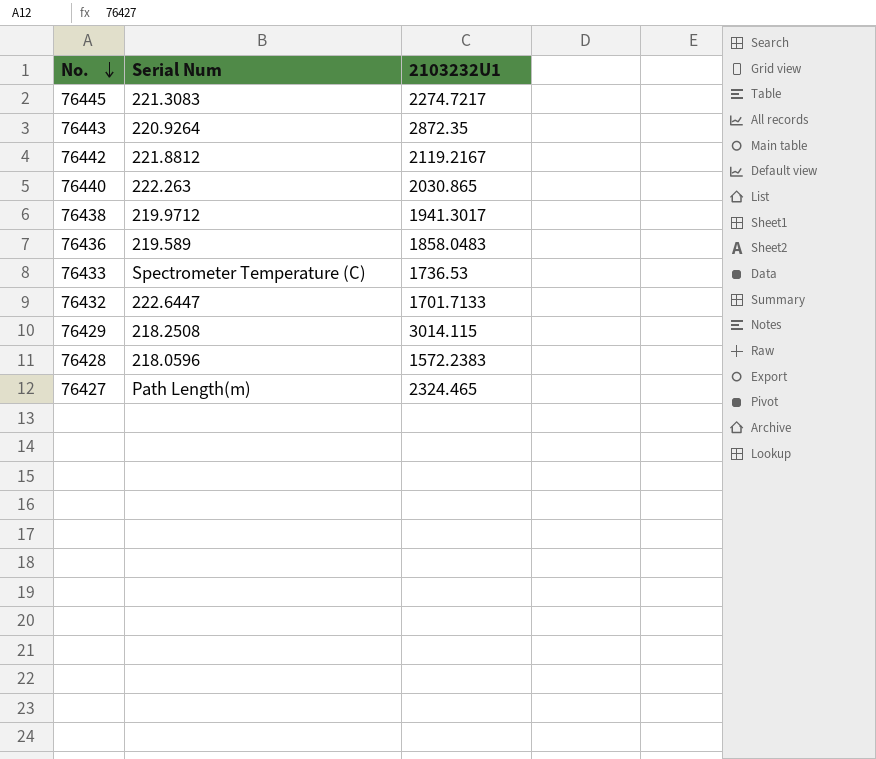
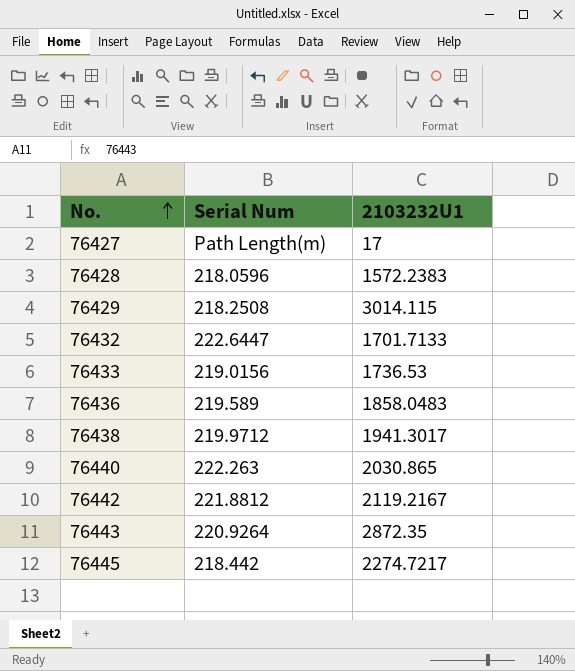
row order: No. descending -> No. ascending
76427 | 2103232U1: 2324.465 -> 17
76433 | Serial Num: Spectrometer Temperature (C) -> 219.0156
76445 | Serial Num: 221.3083 -> 218.442

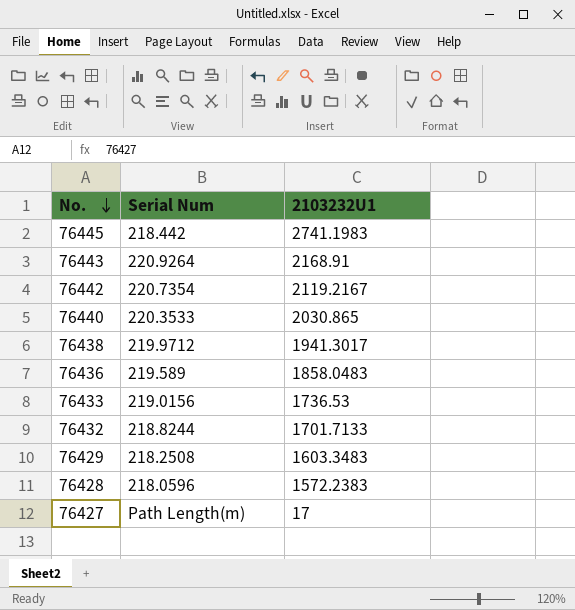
row order: No. ascending -> No. descending
76445 | 2103232U1: 2274.7217 -> 2741.1983
76443 | 2103232U1: 2872.35 -> 2168.91
76442 | Serial Num: 221.8812 -> 220.7354
76440 | Serial Num: 222.263 -> 220.3533
76432 | Serial Num: 222.6447 -> 218.8244
76429 | 2103232U1: 3014.115 -> 1603.3483

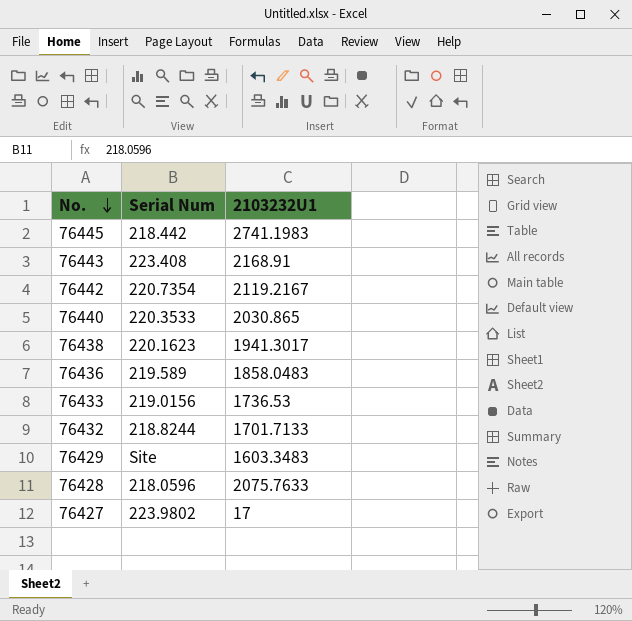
76443 | Serial Num: 220.9264 -> 223.408
76438 | Serial Num: 219.9712 -> 220.1623
76429 | Serial Num: 218.2508 -> Site
76428 | 2103232U1: 1572.2383 -> 2075.7633
76427 | Serial Num: Path Length(m) -> 223.9802

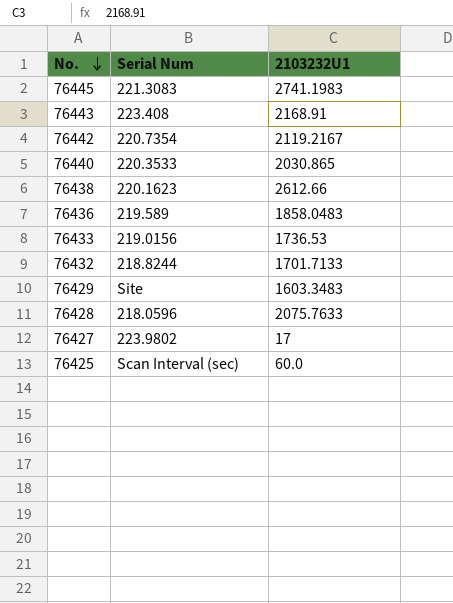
76445 | Serial Num: 218.442 -> 221.3083
76438 | 2103232U1: 1941.3017 -> 2612.66
row 76425: none -> Scan Interval (sec) | 60.0

